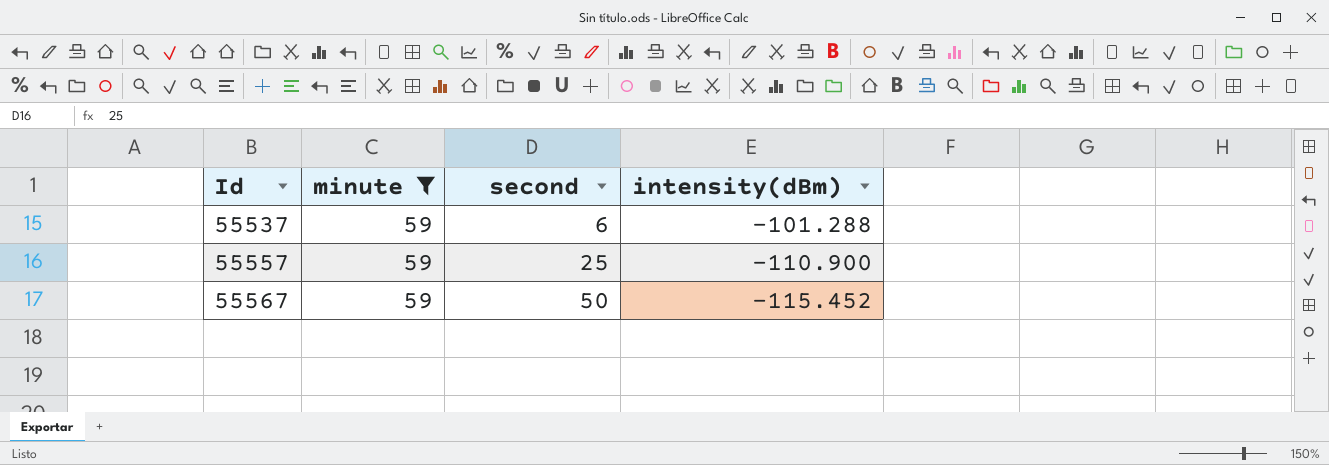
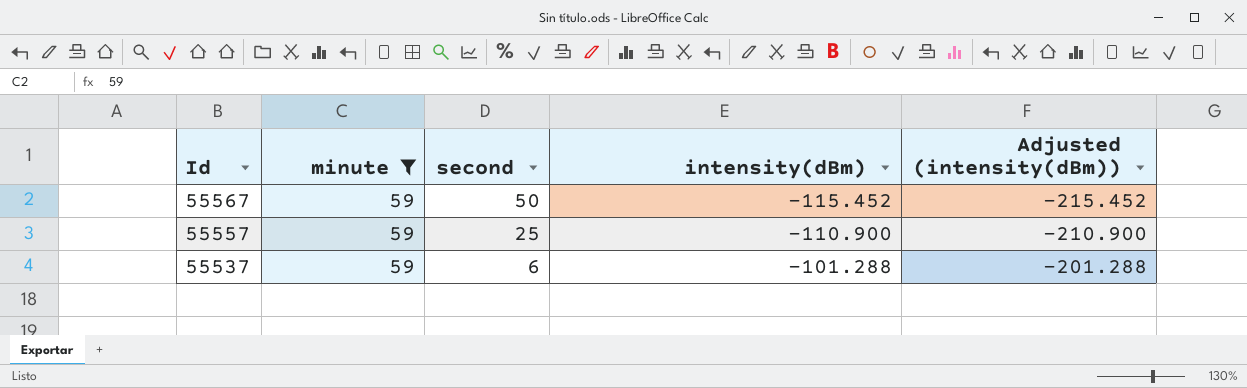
row order: Id ascending -> Id descending
column Adjusted (intensity(dBm)) | formula: none -> [intensity(dBm)] - 100

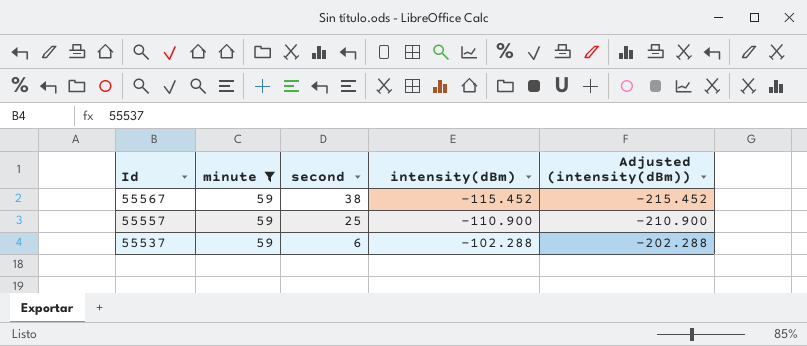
55567 | second: 50 -> 38
55537 | intensity(dBm): -101.288 -> -102.288
55537 | Adjusted (intensity(dBm)): -201.288 -> -202.288

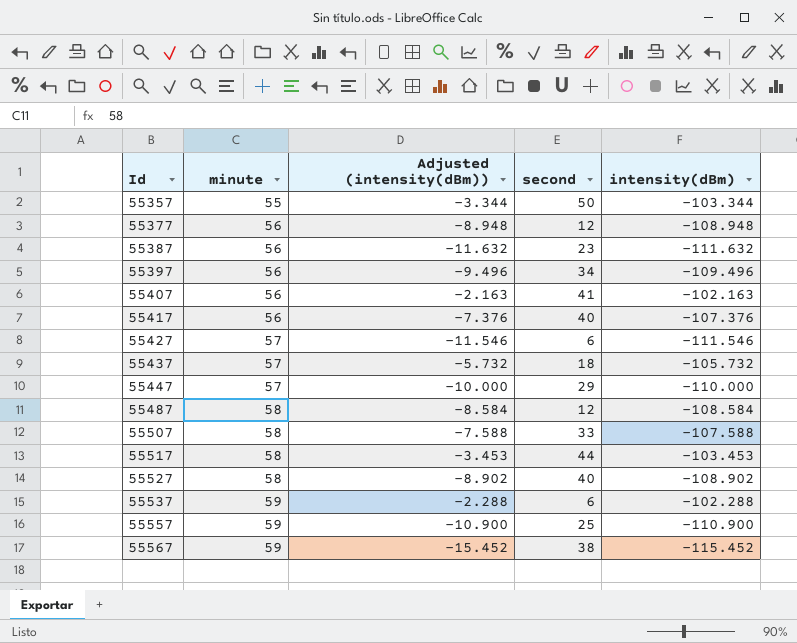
filter: minute = 59 -> none
row order: Id descending -> Id ascending
column Adjusted (intensity(dBm)) | formula: [intensity(dBm)] - 100 -> [intensity(dBm)] + 100
column Adjusted (intensity(dBm)) | position: 5 -> 3

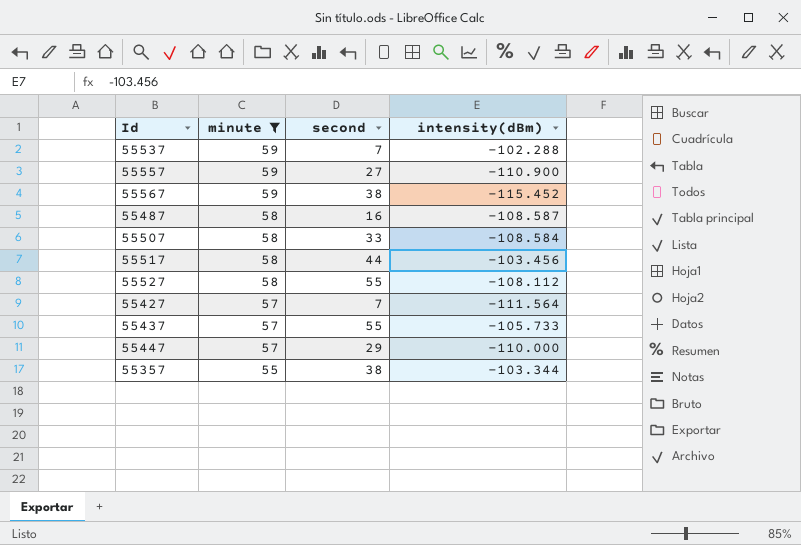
filter: none -> minute != 56
row order: Id ascending -> minute descending
column Adjusted (intensity(dBm)) | formula: [intensity(dBm)] + 100 -> none
55537 | second: 6 -> 7
55557 | second: 25 -> 27
55487 | second: 12 -> 16
55487 | intensity(dBm): -108.584 -> -108.587
55507 | intensity(dBm): -107.588 -> -108.584
55517 | intensity(dBm): -103.453 -> -103.456
55527 | second: 40 -> 55
55527 | intensity(dBm): -108.902 -> -108.112
55427 | second: 6 -> 7
55427 | intensity(dBm): -111.546 -> -111.564
55437 | second: 18 -> 55
55437 | intensity(dBm): -105.732 -> -105.733
55357 | second: 50 -> 38

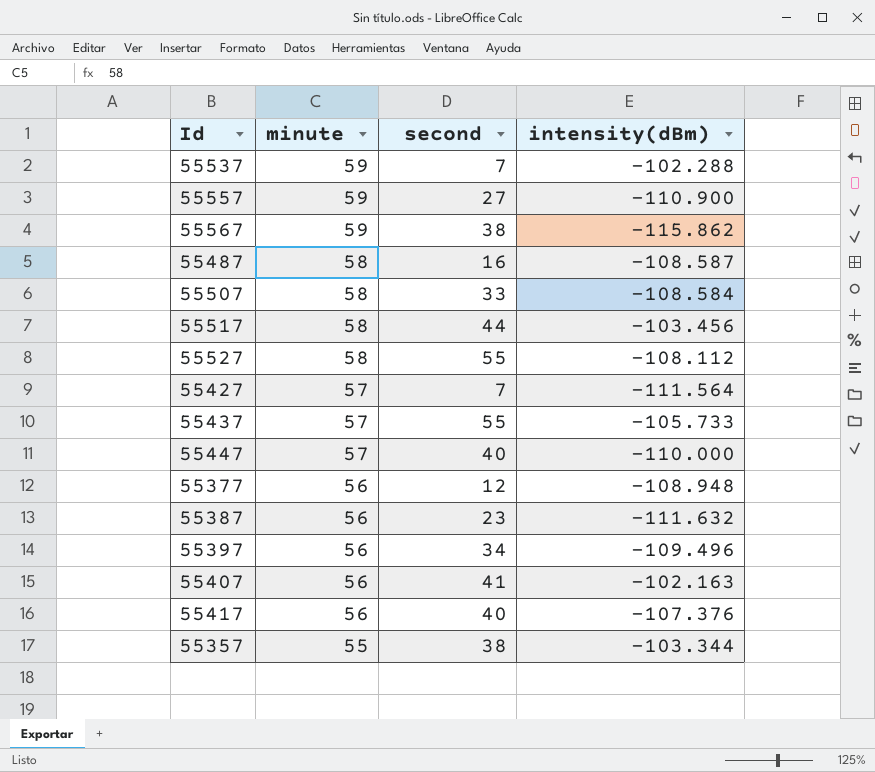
filter: minute != 56 -> none
55567 | intensity(dBm): -115.452 -> -115.862
55447 | second: 29 -> 40

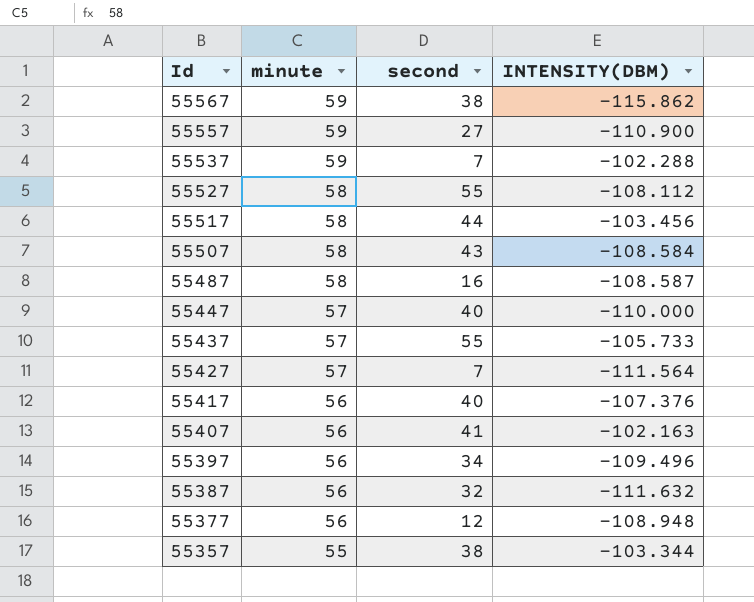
row order: minute descending -> Id descending
column name: intensity(dBm) -> INTENSITY(DBM)
55507 | second: 33 -> 43
55387 | second: 23 -> 32

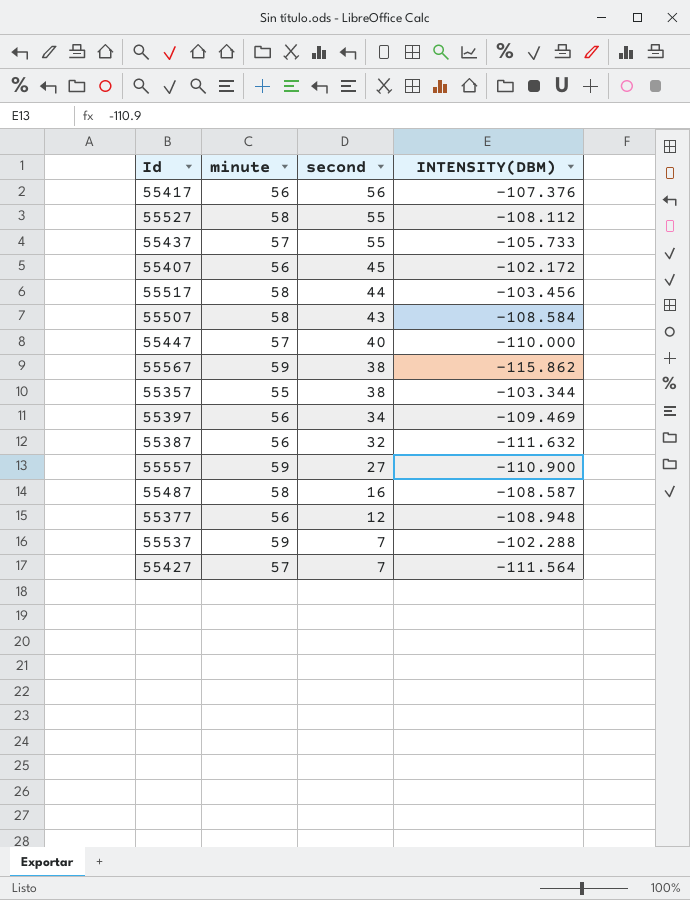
row order: Id descending -> second descending
55417 | second: 40 -> 56
55407 | second: 41 -> 45
55407 | INTENSITY(DBM): -102.163 -> -102.172
55397 | INTENSITY(DBM): -109.496 -> -109.469

